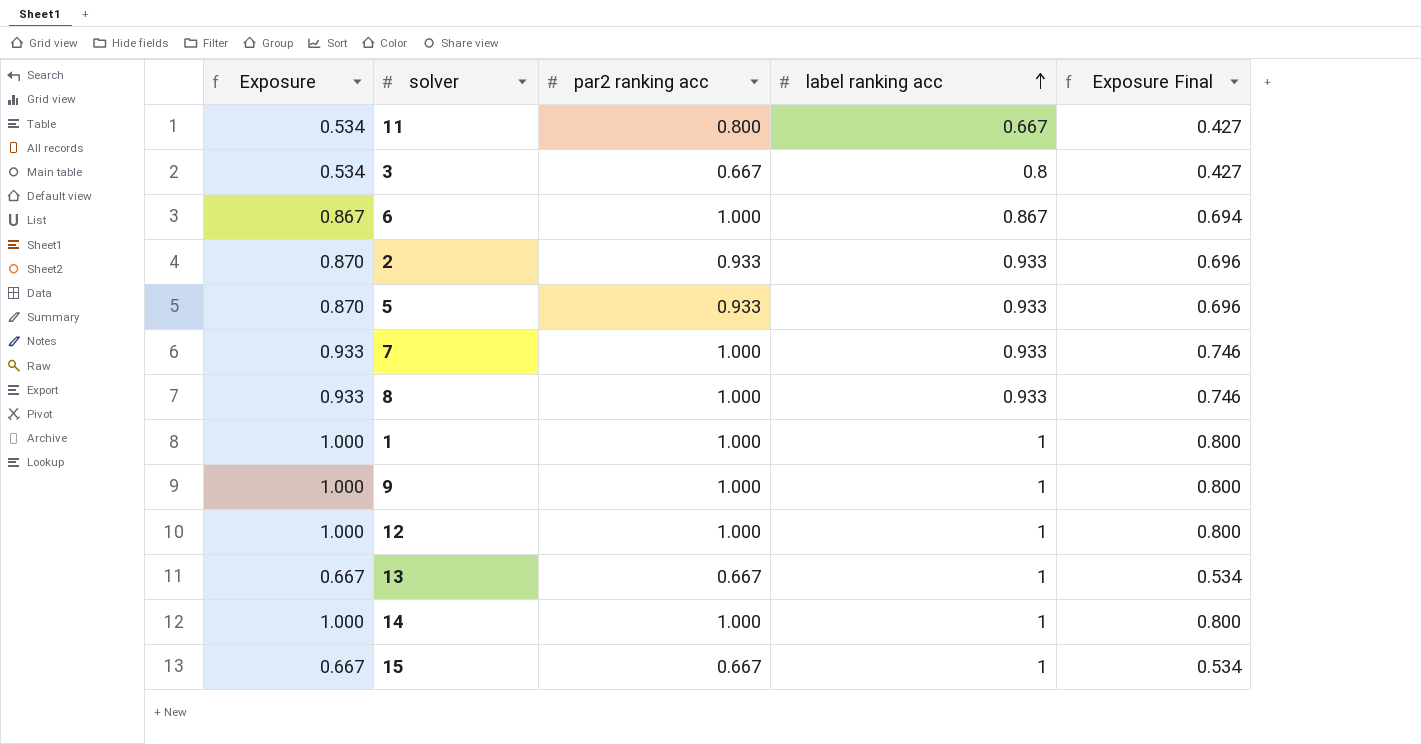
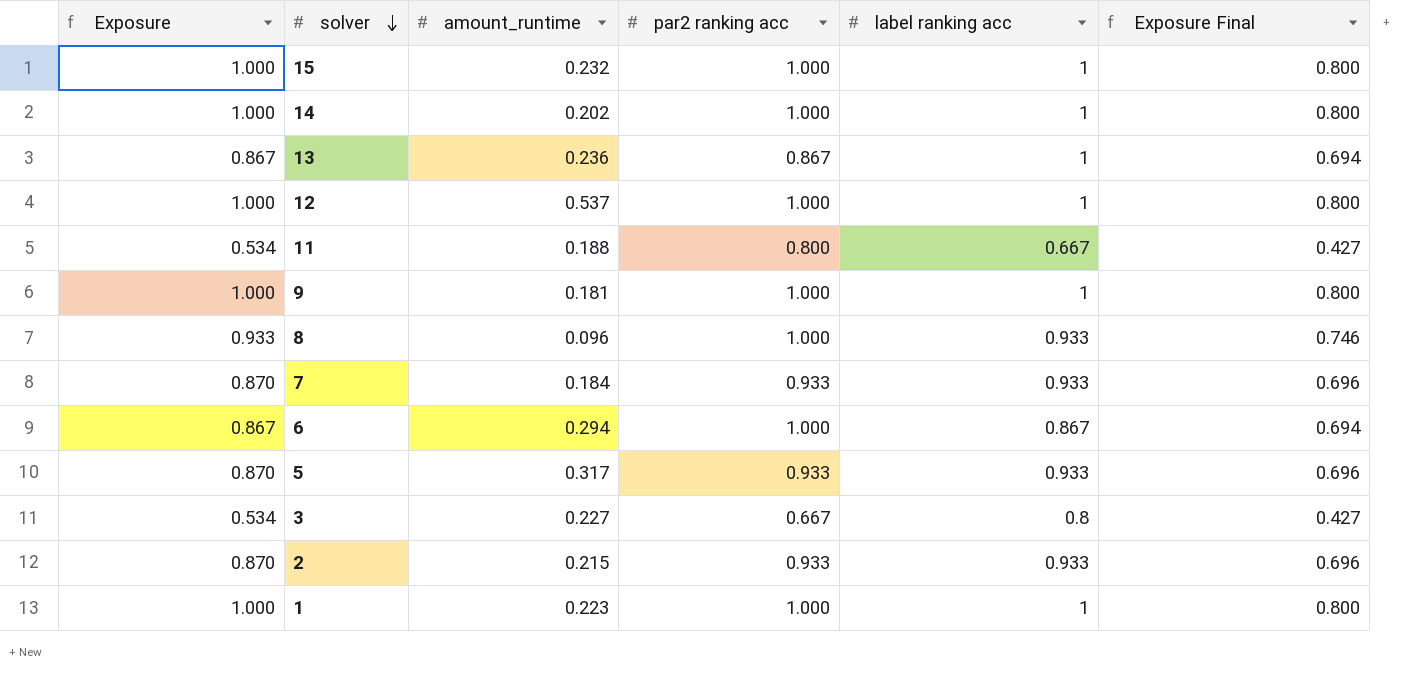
row order: label ranking acc ascending -> solver descending
column amount_runtime | position: none -> 3
15 | Exposure: 0.667 -> 1.000
15 | par2 ranking acc: 0.667 -> 1.000
15 | Exposure Final: 0.534 -> 0.800
13 | Exposure: 0.667 -> 0.867
13 | par2 ranking acc: 0.667 -> 0.867
13 | Exposure Final: 0.534 -> 0.694
7 | Exposure: 0.933 -> 0.870
7 | par2 ranking acc: 1.000 -> 0.933
7 | Exposure Final: 0.746 -> 0.696

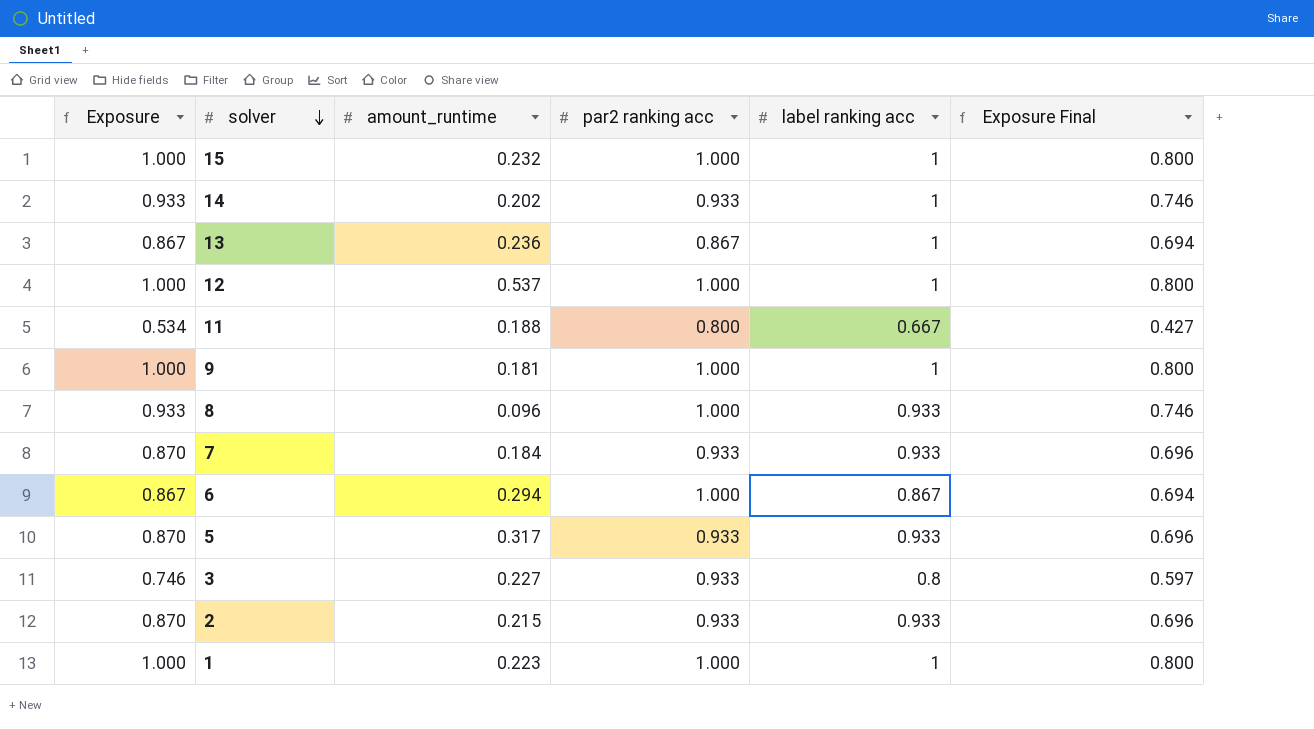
14 | Exposure: 1.000 -> 0.933
14 | par2 ranking acc: 1.000 -> 0.933
14 | Exposure Final: 0.800 -> 0.746
3 | Exposure: 0.534 -> 0.746
3 | par2 ranking acc: 0.667 -> 0.933
3 | Exposure Final: 0.427 -> 0.597

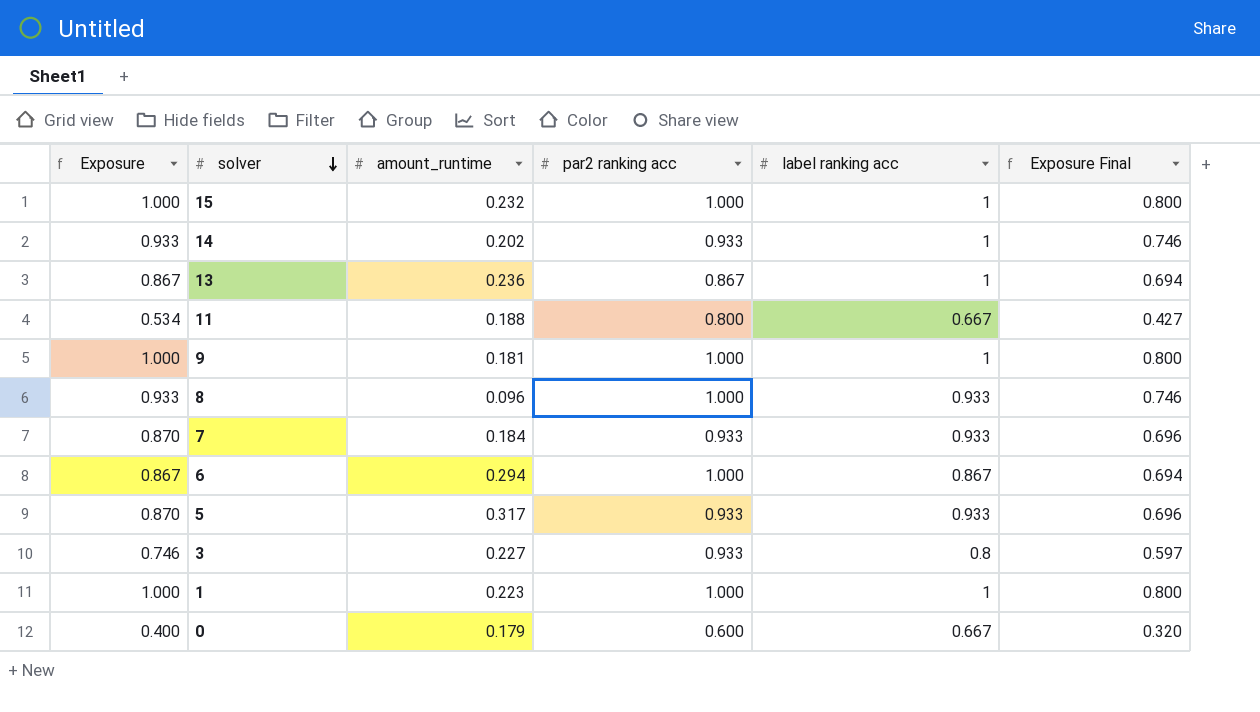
row 12: 1.000 | 0.537 | 1.000 | 1 | 0.800 -> none
row 2: 0.870 | 0.215 | 0.933 | 0.933 | 0.696 -> none
row 0: none -> 0.400 | 0.179 | 0.600 | 0.667 | 0.320

